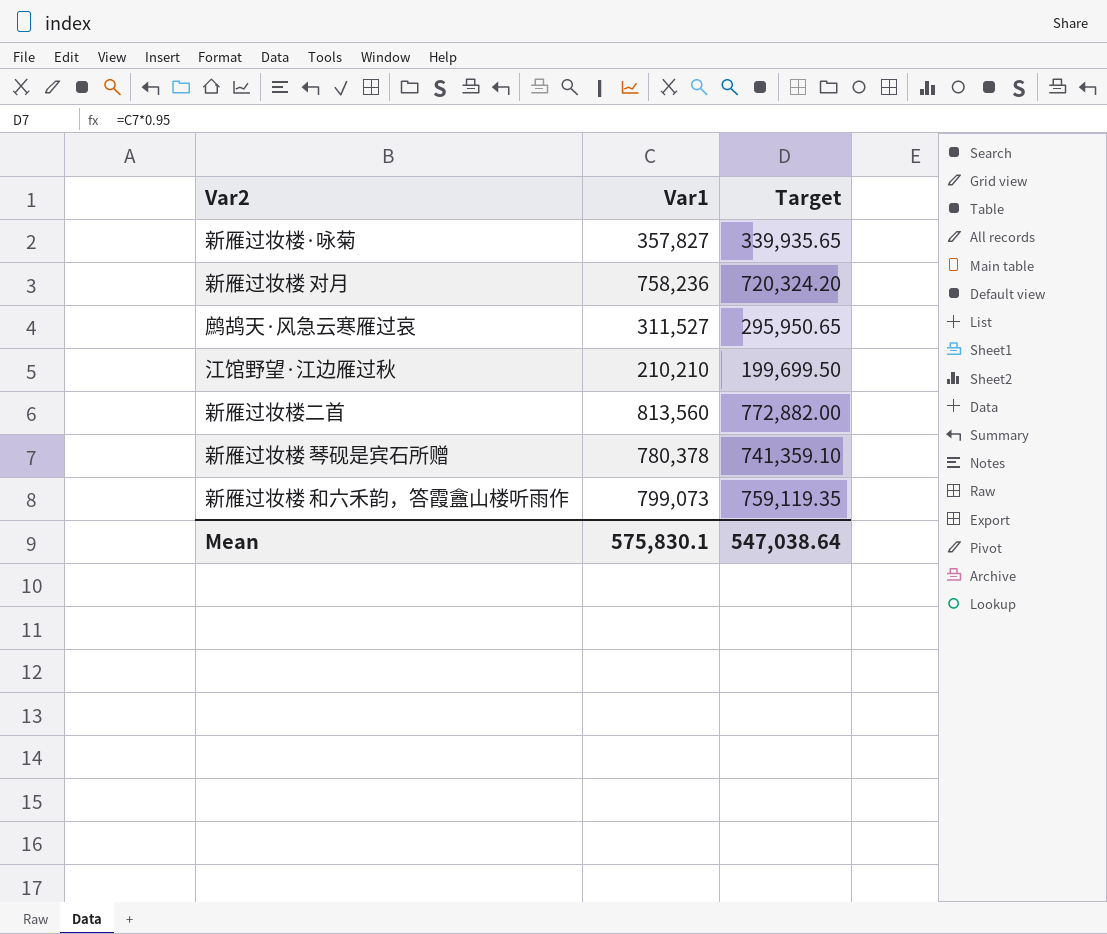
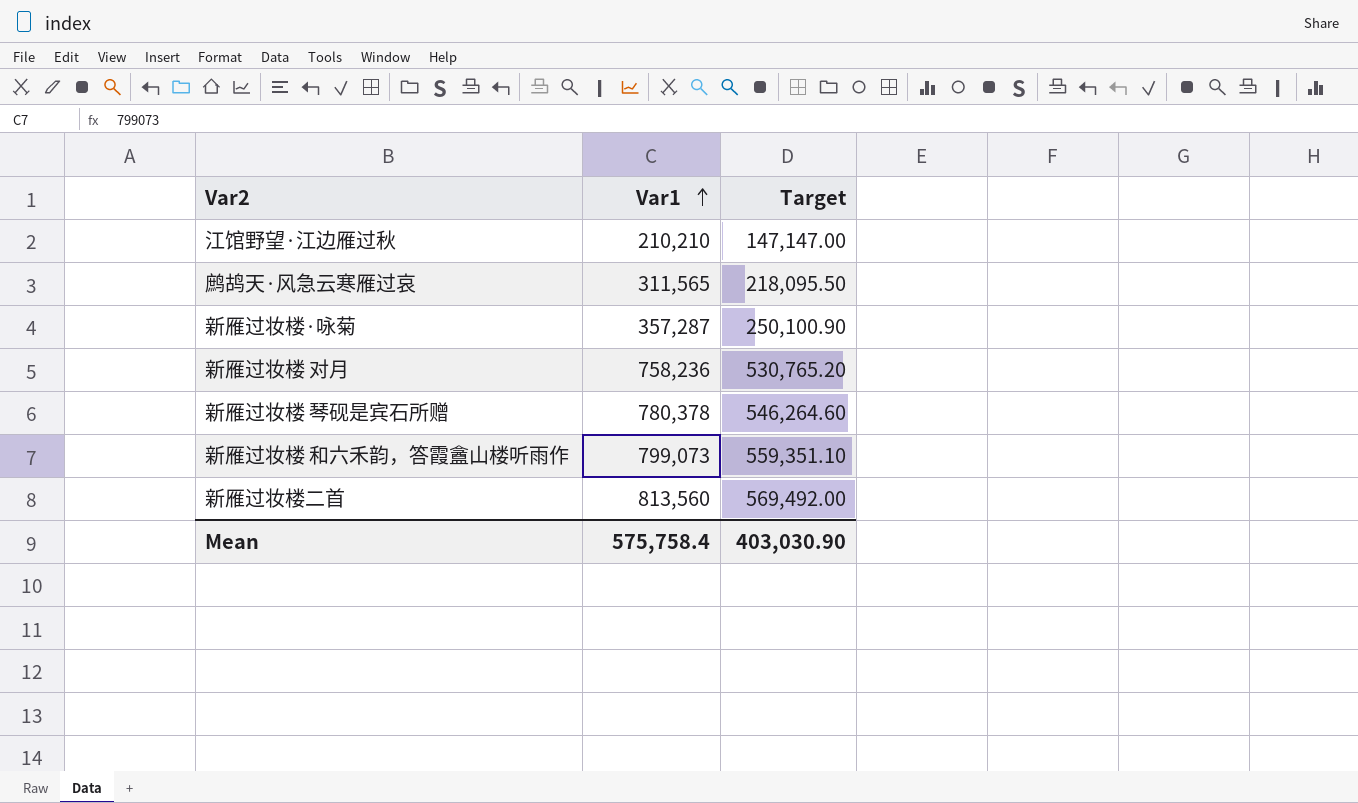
row order: none -> Var1 ascending
column Target | formula: [Var1] * 0.95 -> [Var1] * 0.7
鹧鸪天·风急云寒雁过哀 | Var1: 311,527 -> 311,565
新雁过妆楼·咏菊 | Var1: 357,827 -> 357,287
Mean | Var1: 575,830.1 -> 575,758.4
Mean | Target: 547,038.64 -> 403,030.90

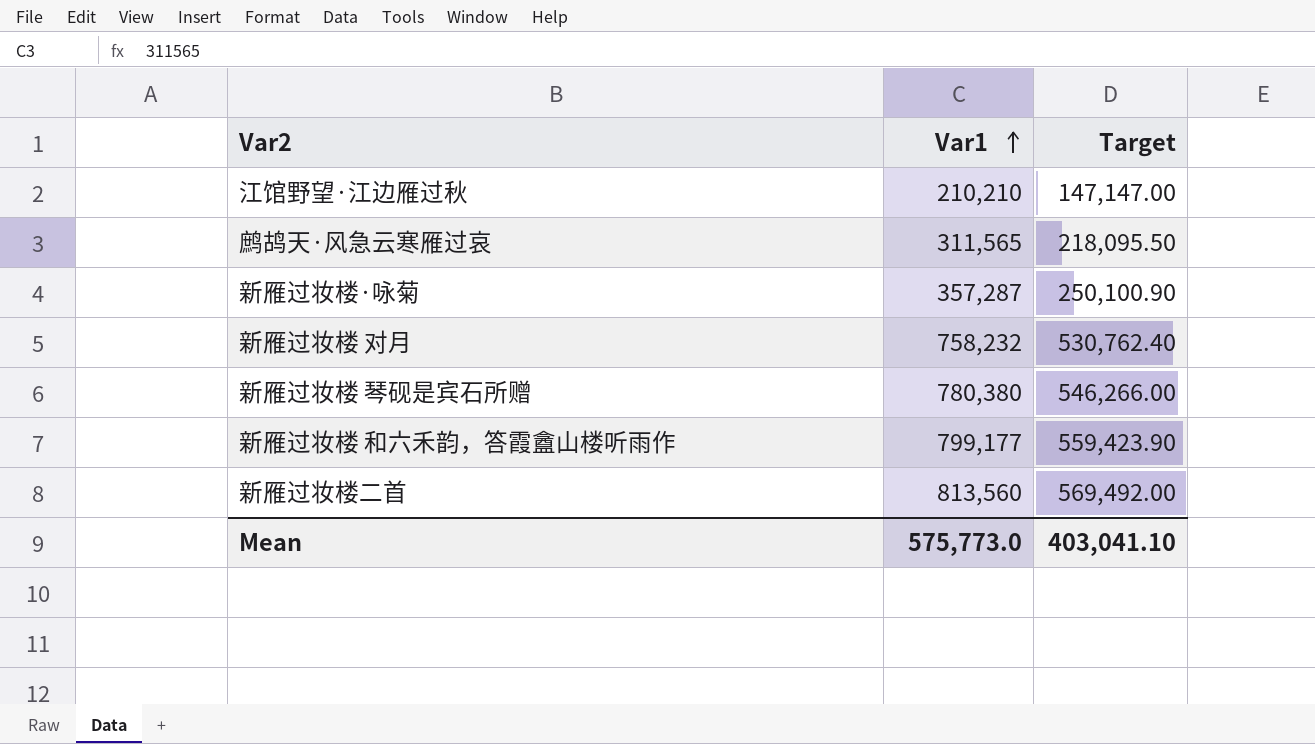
新雁过妆楼 对月 | Var1: 758,236 -> 758,232
新雁过妆楼 对月 | Target: 530,765.20 -> 530,762.40
新雁过妆楼 琴砚是宾石所赠 | Var1: 780,378 -> 780,380
新雁过妆楼 琴砚是宾石所赠 | Target: 546,264.60 -> 546,266.00
新雁过妆楼 和六禾韵，答霞盦山楼听雨作 | Var1: 799,073 -> 799,177
新雁过妆楼 和六禾韵，答霞盦山楼听雨作 | Target: 559,351.10 -> 559,423.90
Mean | Var1: 575,758.4 -> 575,773.0
Mean | Target: 403,030.90 -> 403,041.10

